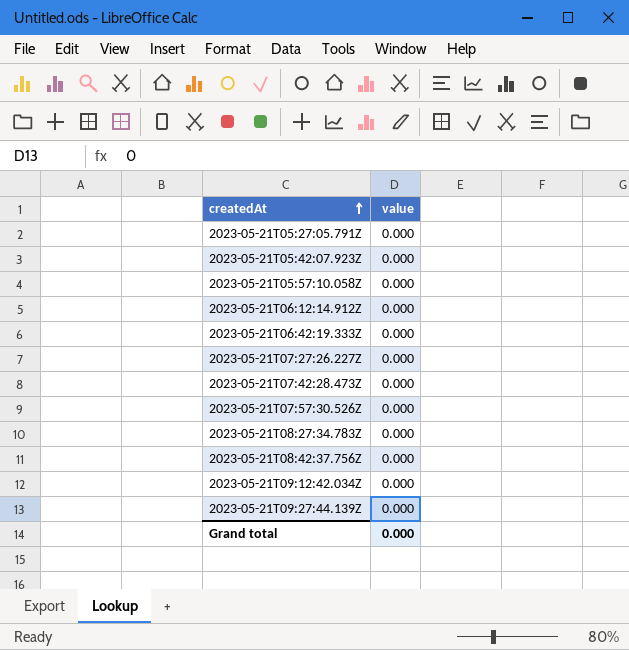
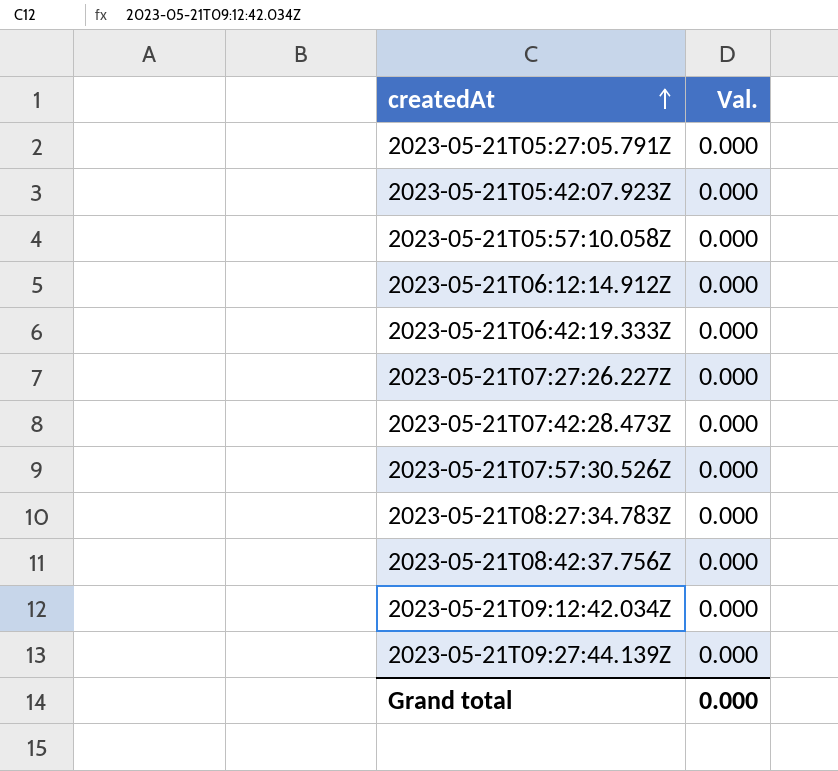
column name: value -> Val.

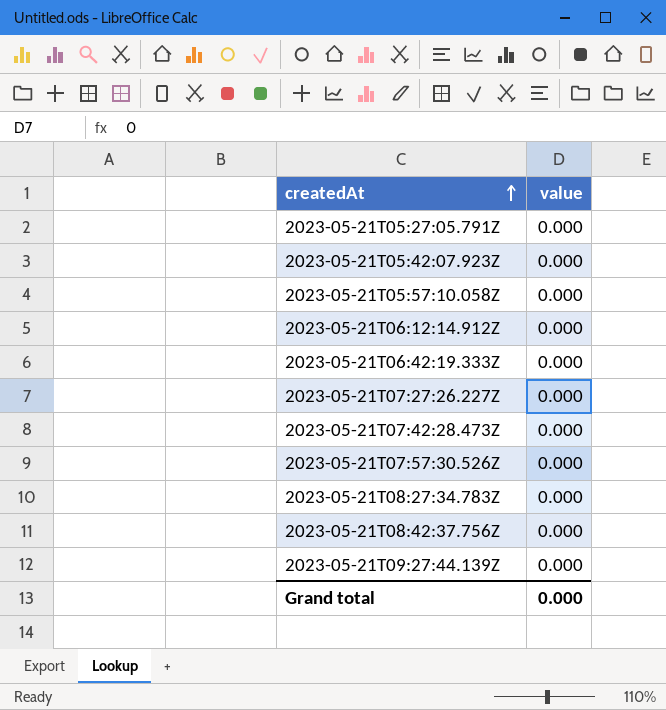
column name: Val. -> value
row 2023-05-21T09:12:42.034Z: 0.000 -> none

